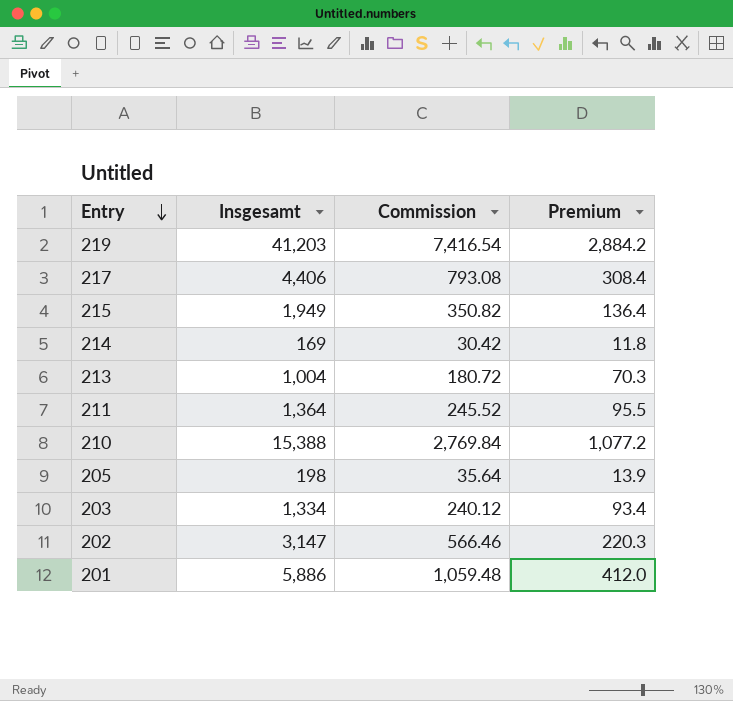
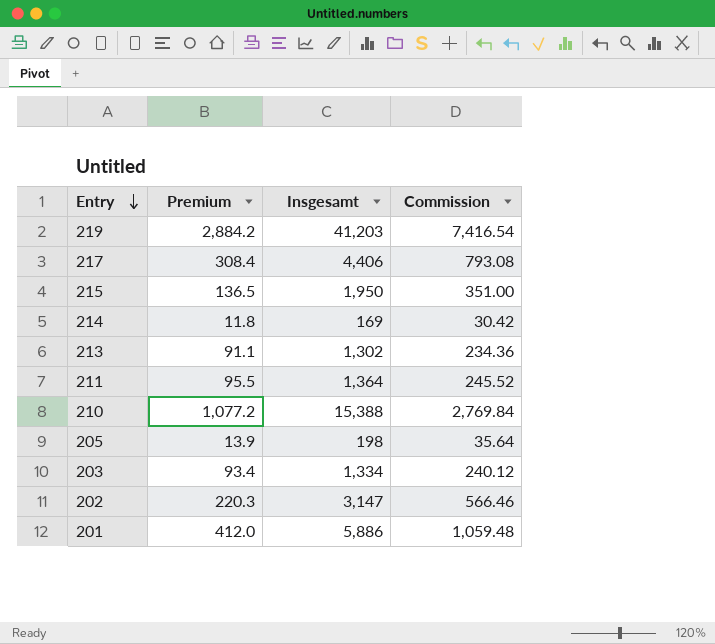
column Premium | position: 4 -> 2
215 | Premium: 136.4 -> 136.5
215 | Insgesamt: 1,949 -> 1,950
215 | Commission: 350.82 -> 351.00
213 | Premium: 70.3 -> 91.1
213 | Insgesamt: 1,004 -> 1,302
213 | Commission: 180.72 -> 234.36

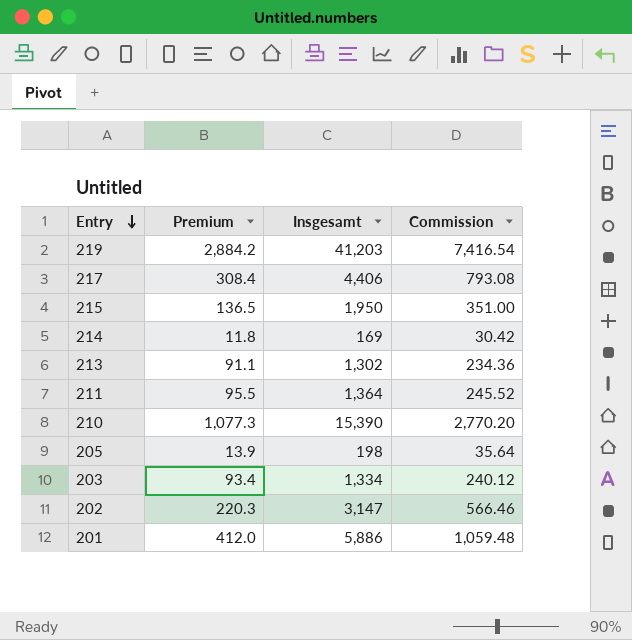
210 | Premium: 1,077.2 -> 1,077.3
210 | Insgesamt: 15,388 -> 15,390
210 | Commission: 2,769.84 -> 2,770.20

